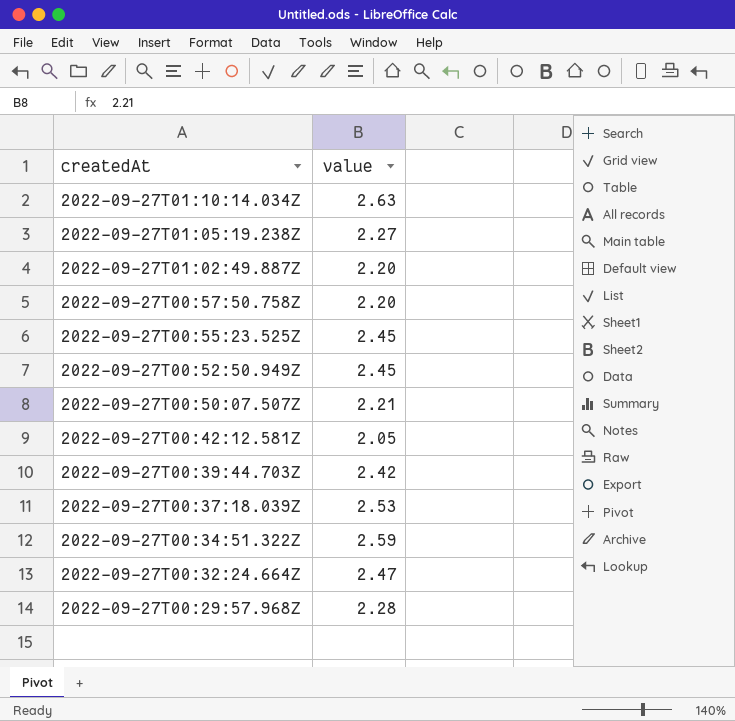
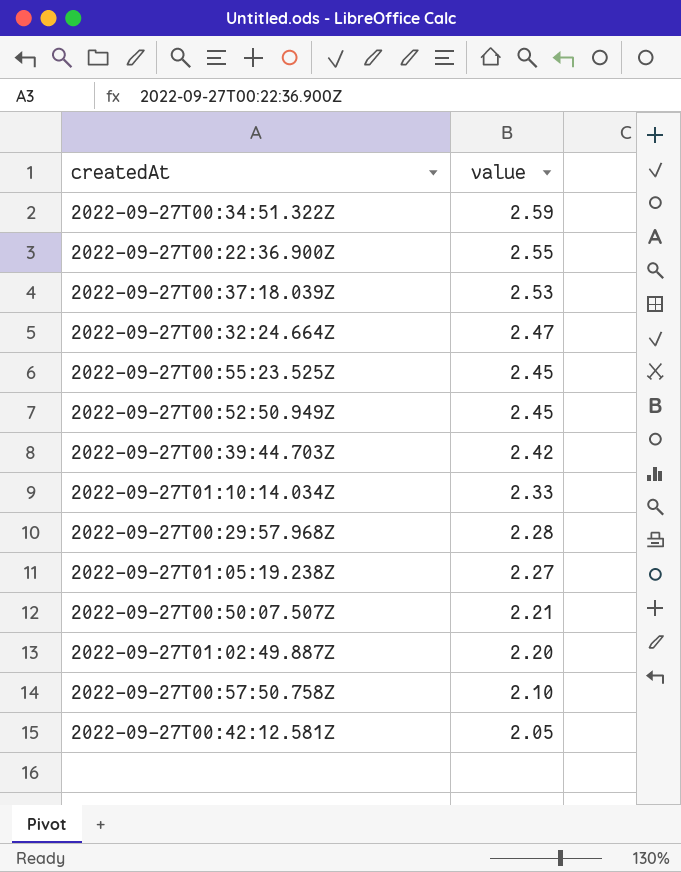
row order: createdAt descending -> value descending
row 2022-09-27T00:22:36.900Z: none -> 2.55
2022-09-27T01:10:14.034Z | value: 2.63 -> 2.33
2022-09-27T00:57:50.758Z | value: 2.20 -> 2.10

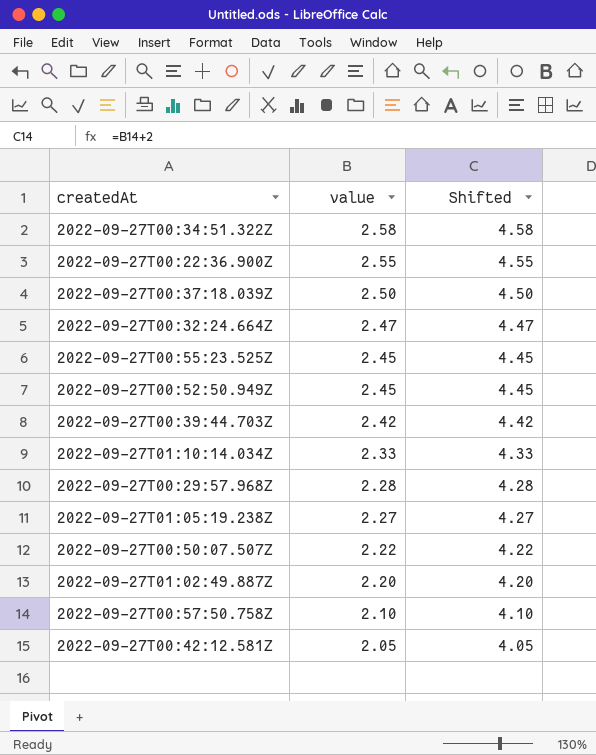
column Shifted | formula: none -> [value] + 2
2022-09-27T00:34:51.322Z | value: 2.59 -> 2.58
2022-09-27T00:37:18.039Z | value: 2.53 -> 2.50
2022-09-27T00:50:07.507Z | value: 2.21 -> 2.22

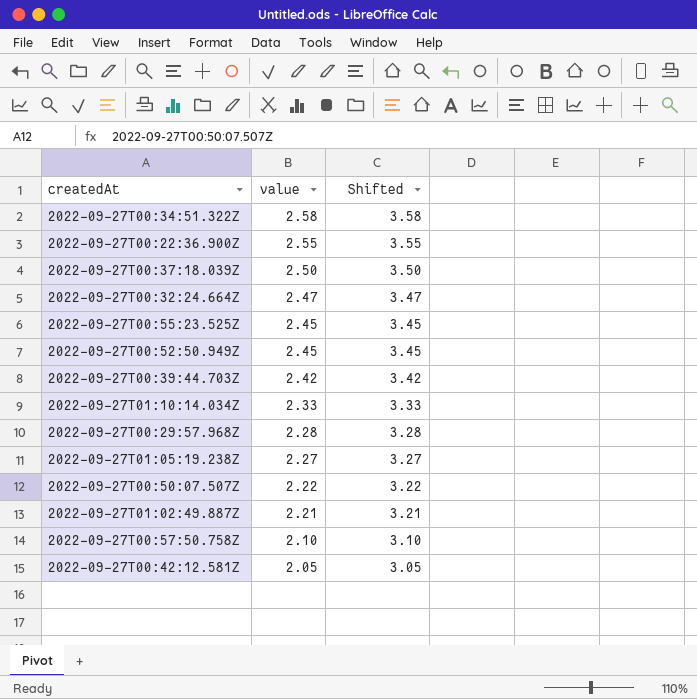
column Shifted | formula: [value] + 2 -> [value] + 1
2022-09-27T01:02:49.887Z | value: 2.20 -> 2.21

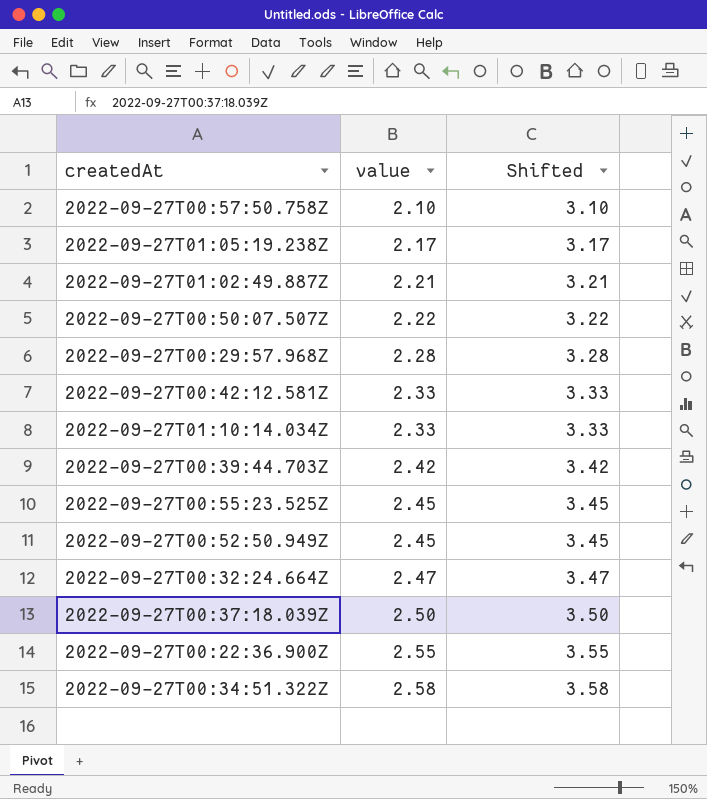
row order: value descending -> value ascending
2022-09-27T01:05:19.238Z | value: 2.27 -> 2.17
2022-09-27T01:05:19.238Z | Shifted: 3.27 -> 3.17
2022-09-27T00:42:12.581Z | value: 2.05 -> 2.33
2022-09-27T00:42:12.581Z | Shifted: 3.05 -> 3.33

